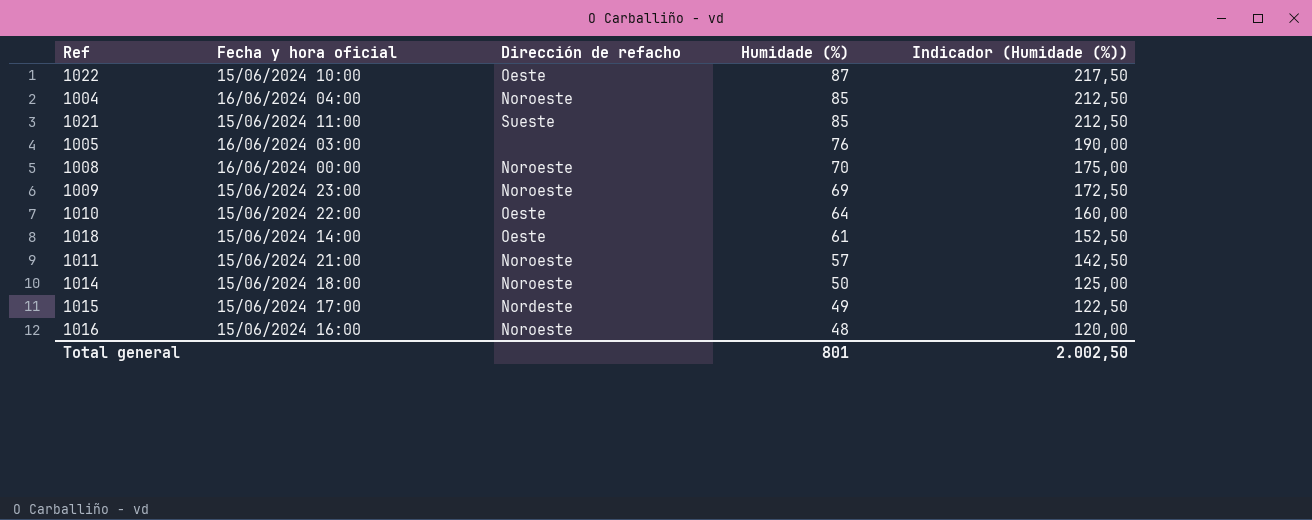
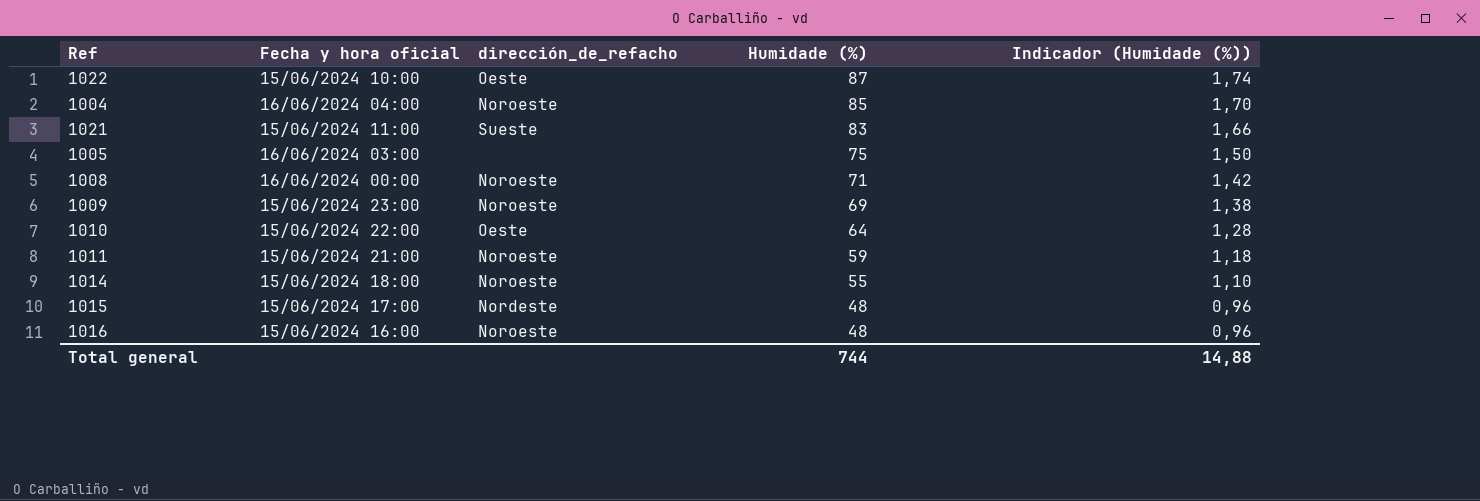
column name: Dirección de refacho -> dirección_de_refacho
column Indicador (Humidade (%)) | formula: [Humidade (%)] * 2,5 -> [Humidade (%)] * 0,02
row 1018: 15/06/2024 14:00 | Oeste | 61 | 152,50 -> none
1021 | Humidade (%): 85 -> 83
1005 | Humidade (%): 76 -> 75
1008 | Humidade (%): 70 -> 71
1011 | Humidade (%): 57 -> 59
1014 | Humidade (%): 50 -> 55
1015 | Humidade (%): 49 -> 48
Total general | Humidade (%): 801 -> 744
Total general | Indicador (Humidade (%)): 2.002,50 -> 14,88

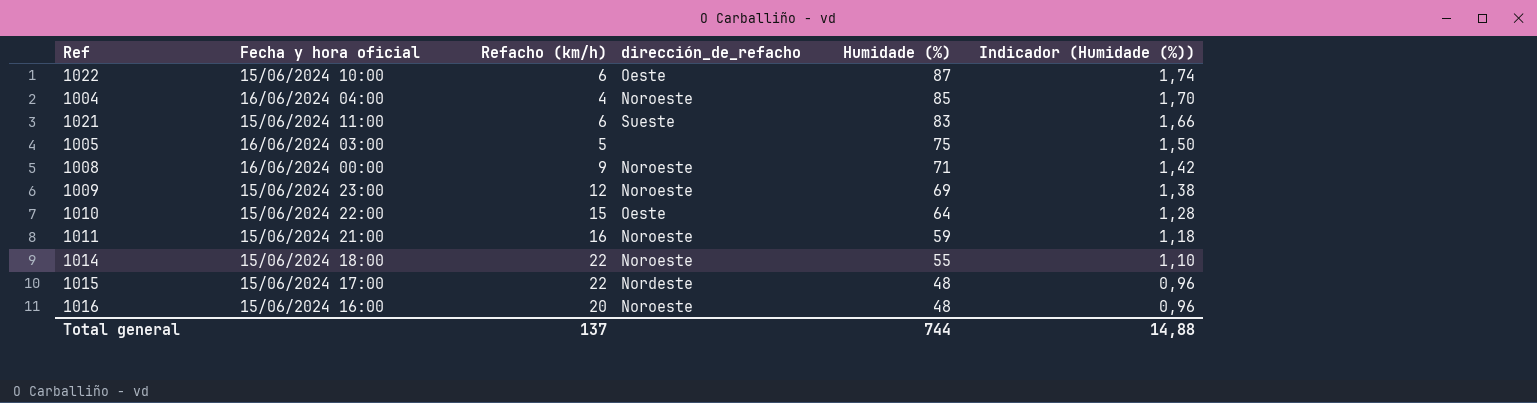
column Refacho (km/h) | position: none -> 3

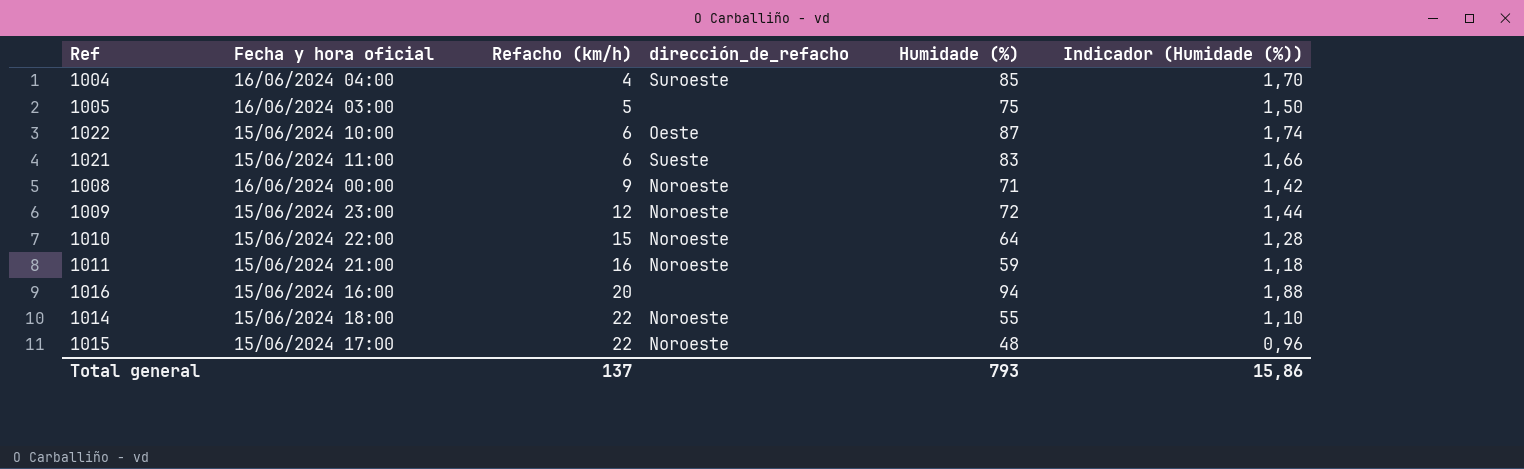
row order: Humidade (%) descending -> Refacho (km/h) ascending
1004 | dirección_de_refacho: Noroeste -> Suroeste
1009 | Humidade (%): 69 -> 72
1009 | Indicador (Humidade (%)): 1,38 -> 1,44
1010 | dirección_de_refacho: Oeste -> Noroeste
1016 | dirección_de_refacho: Noroeste -> none
1016 | Humidade (%): 48 -> 94
1016 | Indicador (Humidade (%)): 0,96 -> 1,88
1015 | dirección_de_refacho: Nordeste -> Noroeste
Total general | Humidade (%): 744 -> 793
Total general | Indicador (Humidade (%)): 14,88 -> 15,86

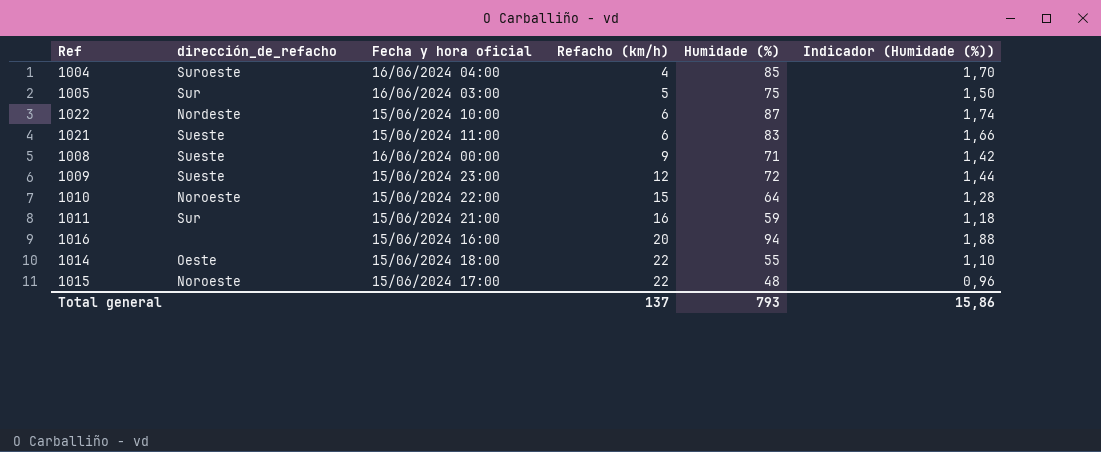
column dirección_de_refacho | position: 4 -> 2
1005 | dirección_de_refacho: none -> Sur
1022 | dirección_de_refacho: Oeste -> Nordeste
1008 | dirección_de_refacho: Noroeste -> Sueste
1009 | dirección_de_refacho: Noroeste -> Sueste
1011 | dirección_de_refacho: Noroeste -> Sur
1014 | dirección_de_refacho: Noroeste -> Oeste

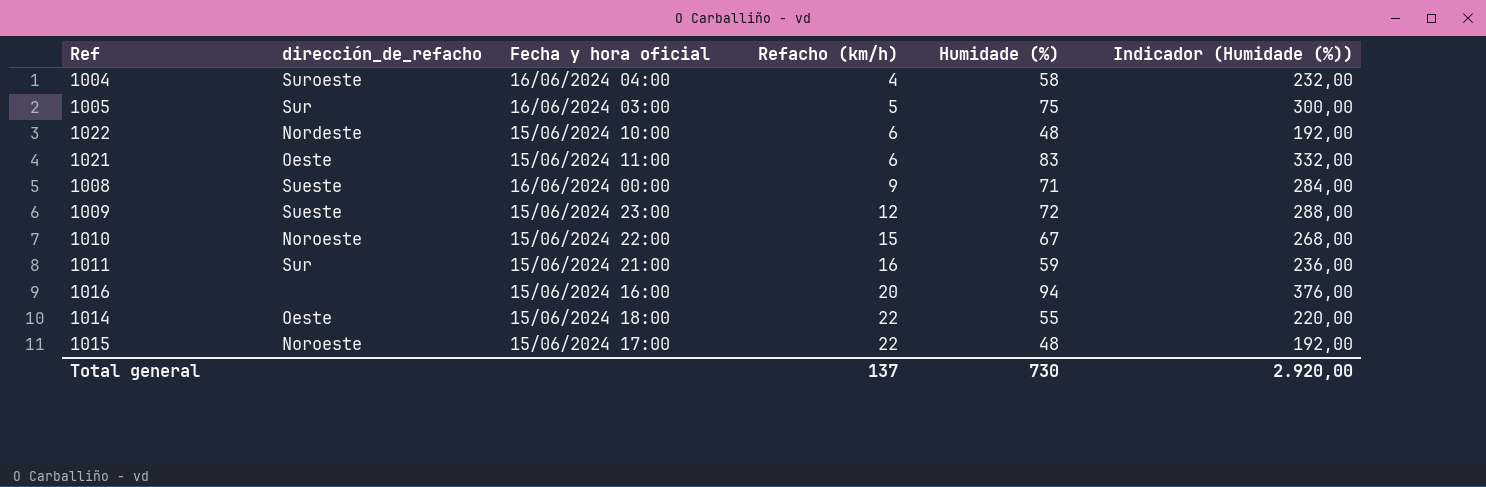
column Indicador (Humidade (%)) | formula: [Humidade (%)] * 0,02 -> [Humidade (%)] * 4
1004 | Humidade (%): 85 -> 58
1022 | Humidade (%): 87 -> 48
1021 | dirección_de_refacho: Sueste -> Oeste
1010 | Humidade (%): 64 -> 67
Total general | Humidade (%): 793 -> 730
Total general | Indicador (Humidade (%)): 15,86 -> 2.920,00

